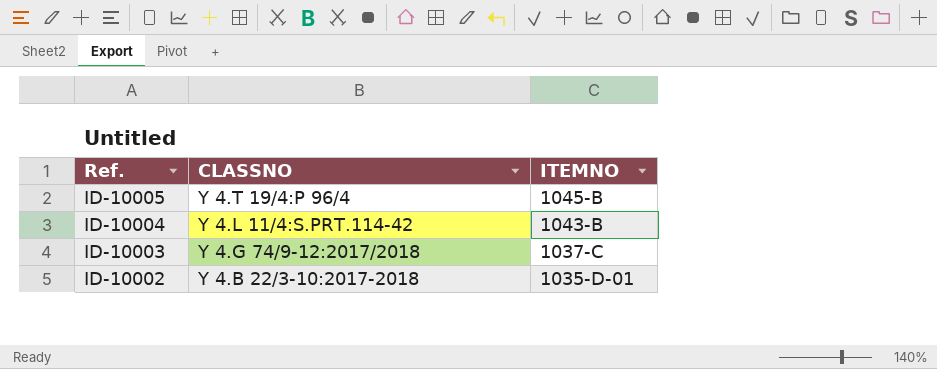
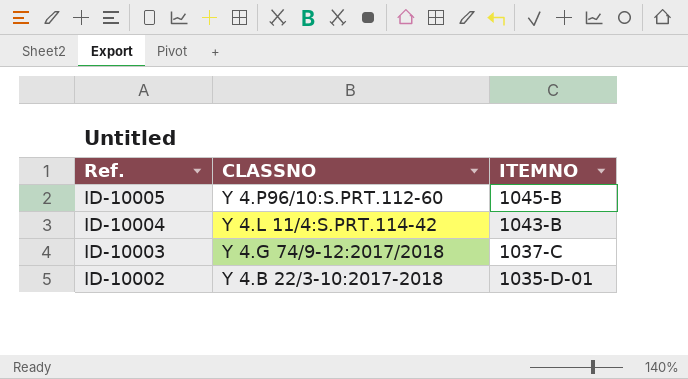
ID-10005 | CLASSNO: Y 4.T 19/4:P 96/4 -> Y 4.P96/10:S.PRT.112-60

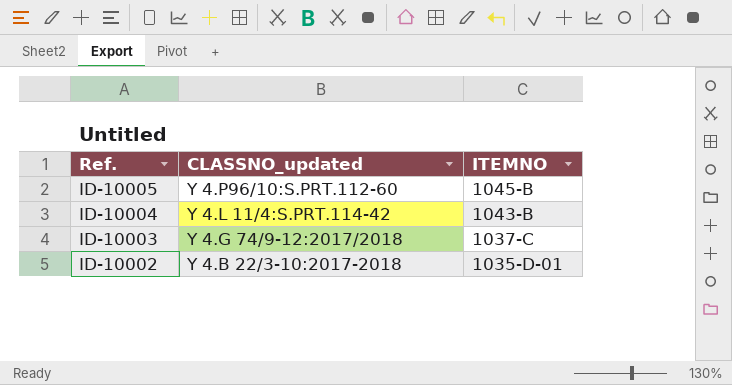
column name: CLASSNO -> CLASSNO_updated

